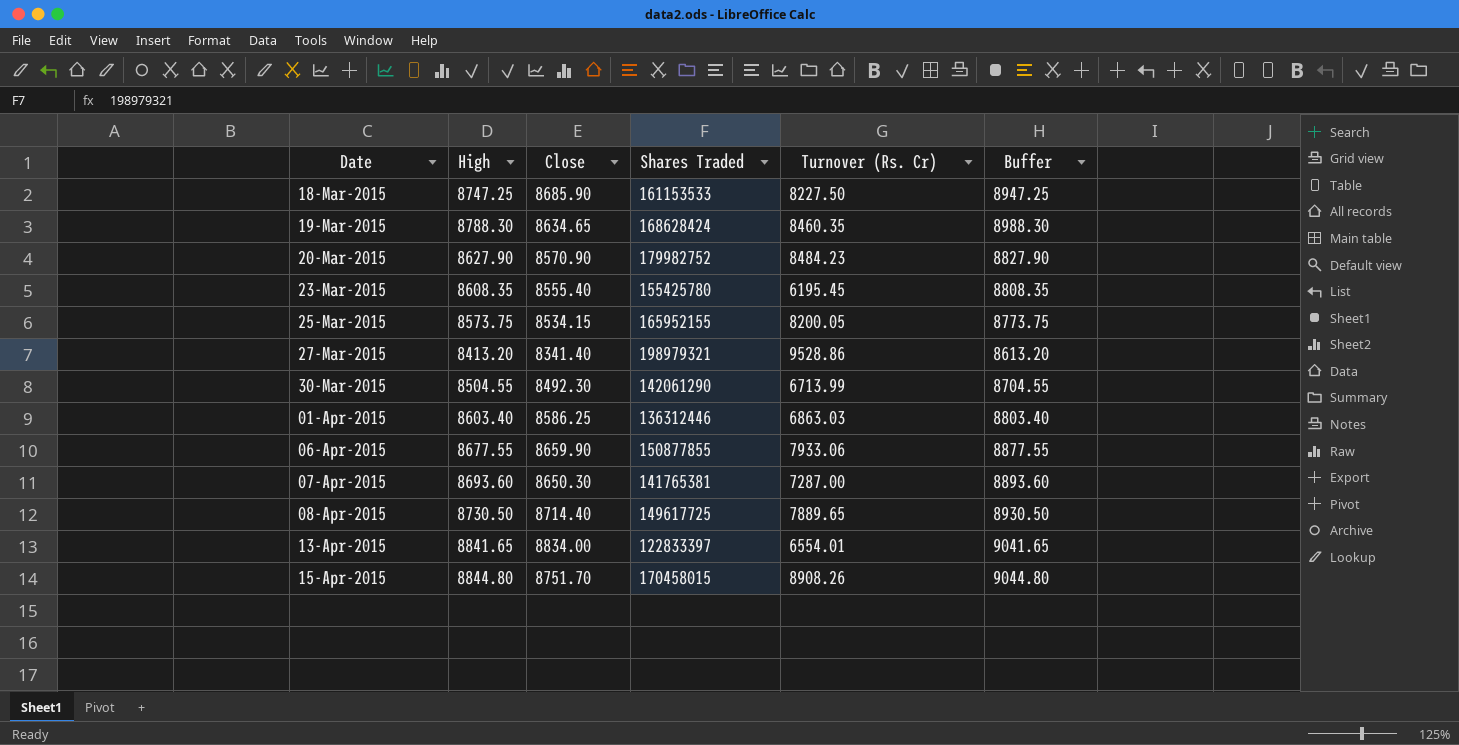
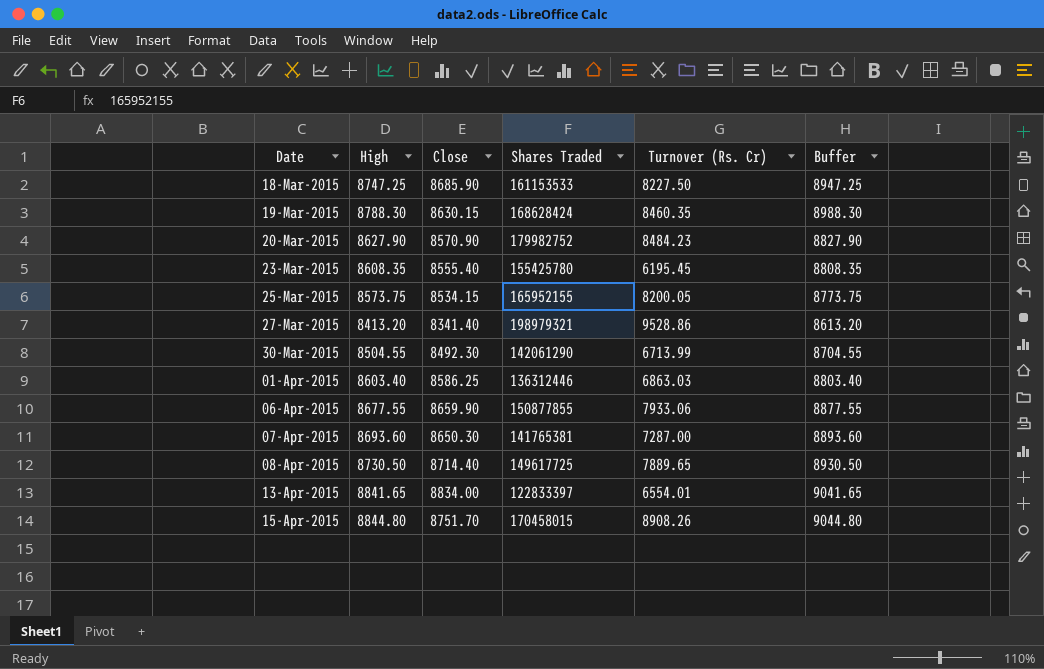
19-Mar-2015 | Close: 8634.65 -> 8630.15

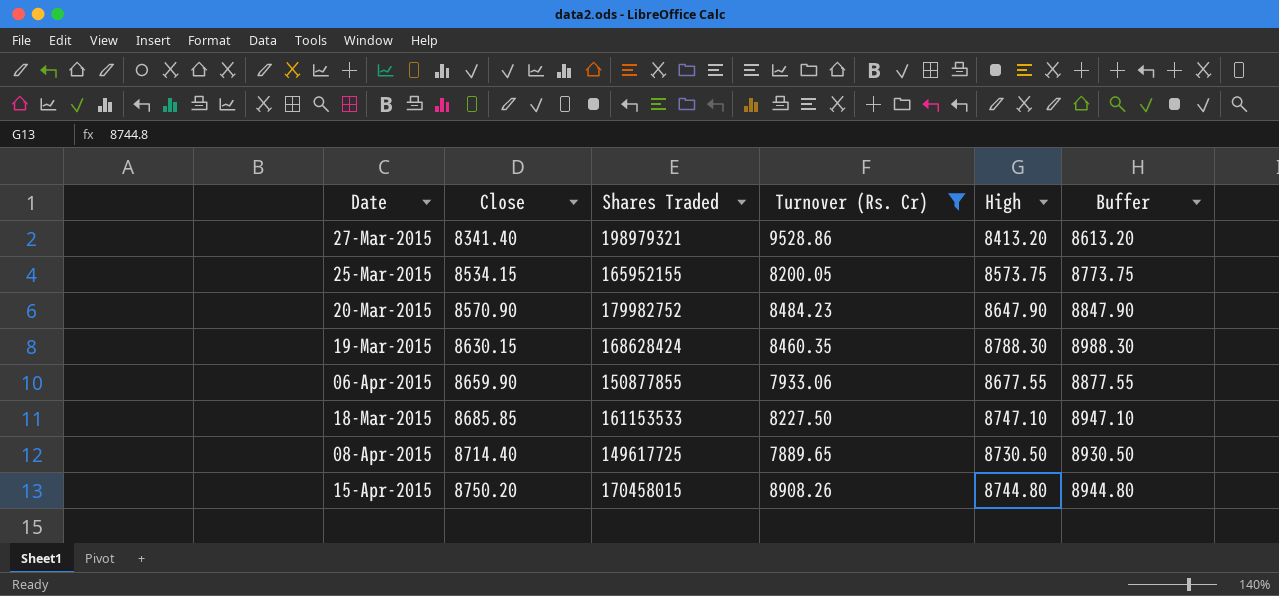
filter: none -> Turnover (Rs. Cr) >= 7889.65
row order: Date ascending -> Close ascending
column High | position: 2 -> 5
20-Mar-2015 | High: 8627.90 -> 8647.90
20-Mar-2015 | Buffer: 8827.90 -> 8847.90
18-Mar-2015 | Close: 8685.90 -> 8685.85
18-Mar-2015 | High: 8747.25 -> 8747.10
18-Mar-2015 | Buffer: 8947.25 -> 8947.10
15-Apr-2015 | Close: 8751.70 -> 8750.20
15-Apr-2015 | High: 8844.80 -> 8744.80
15-Apr-2015 | Buffer: 9044.80 -> 8944.80

